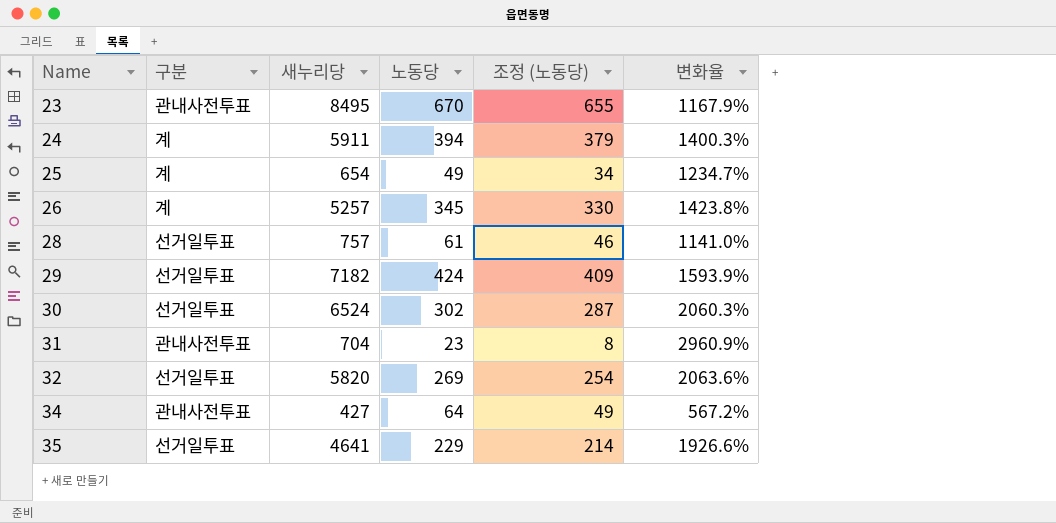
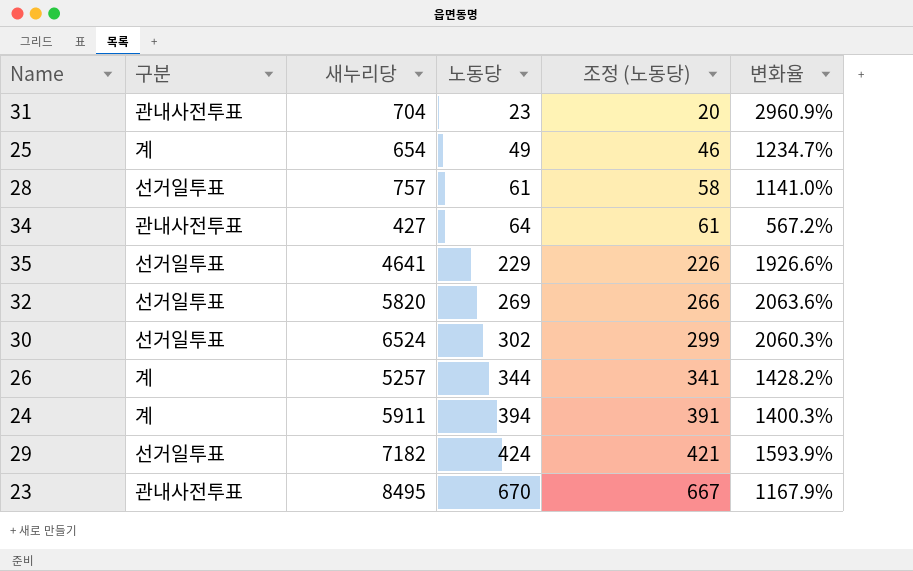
row order: Name ascending -> 노동당 ascending
column 조정 (노동당) | formula: [노동당] - 15 -> [노동당] - 3
26 | 노동당: 345 -> 344
26 | 변화율: 1423.8% -> 1428.2%

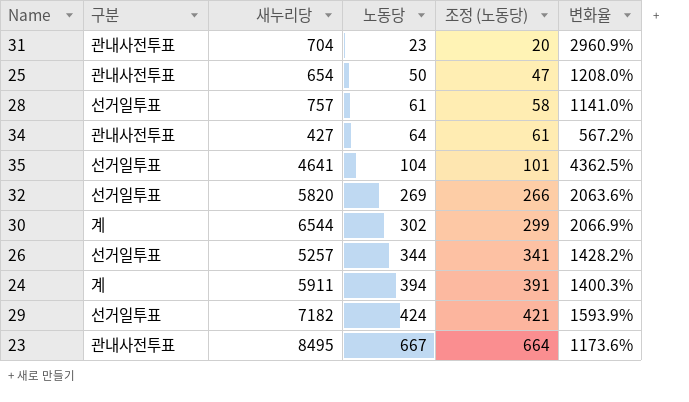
25 | 구분: 계 -> 관내사전투표
25 | 노동당: 49 -> 50
25 | 조정 (노동당): 46 -> 47
25 | 변화율: 1234.7% -> 1208.0%
35 | 노동당: 229 -> 104
35 | 조정 (노동당): 226 -> 101
35 | 변화율: 1926.6% -> 4362.5%
30 | 구분: 선거일투표 -> 계
30 | 새누리당: 6524 -> 6544
30 | 변화율: 2060.3% -> 2066.9%
26 | 구분: 계 -> 선거일투표
23 | 노동당: 670 -> 667
23 | 조정 (노동당): 667 -> 664
23 | 변화율: 1167.9% -> 1173.6%

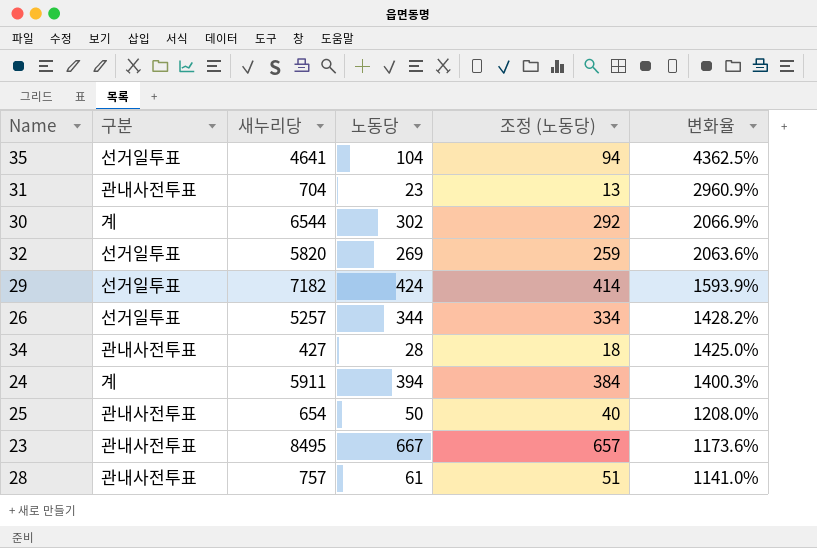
row order: 노동당 ascending -> 변화율 descending
column 조정 (노동당) | formula: [노동당] - 3 -> [노동당] - 10
34 | 노동당: 64 -> 28
34 | 변화율: 567.2% -> 1425.0%
28 | 구분: 선거일투표 -> 관내사전투표

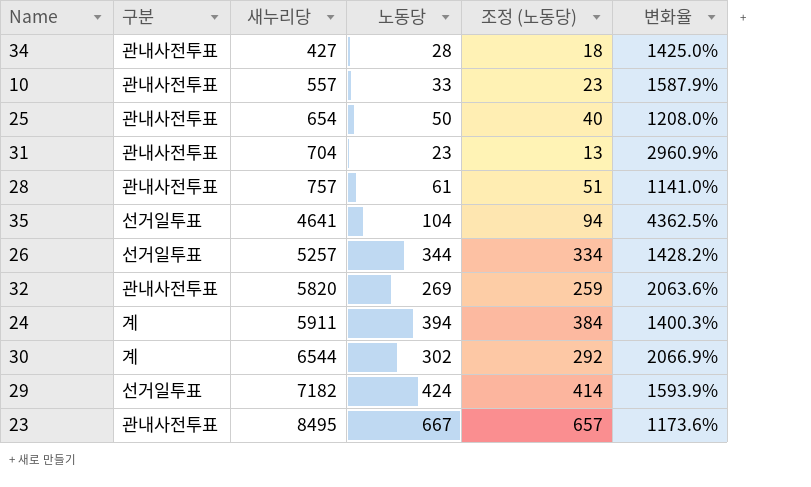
row order: 변화율 descending -> 새누리당 ascending
row 10: none -> 관내사전투표 | 557 | 33 | 23 | 1587.9%
32 | 구분: 선거일투표 -> 관내사전투표

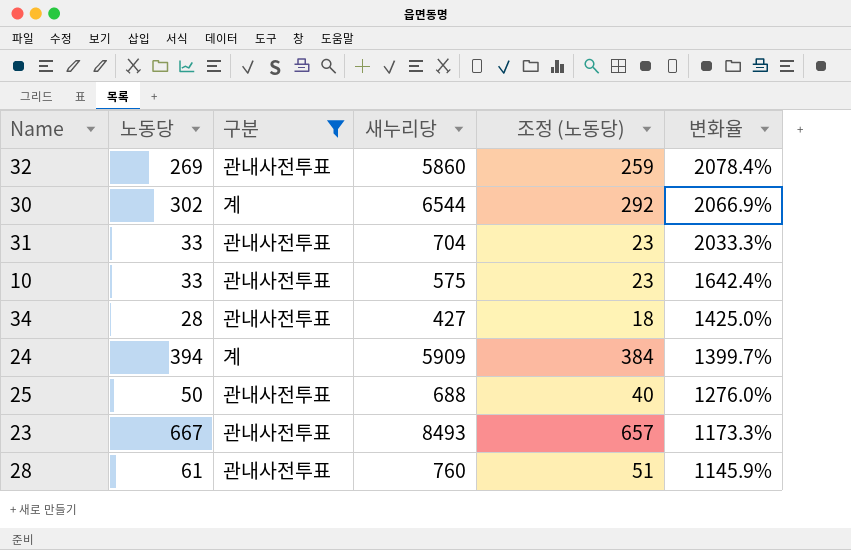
filter: none -> 구분 != 선거일투표
row order: 새누리당 ascending -> 변화율 descending
column 노동당 | position: 4 -> 2
32 | 새누리당: 5820 -> 5860
32 | 변화율: 2063.6% -> 2078.4%
31 | 노동당: 23 -> 33
31 | 조정 (노동당): 13 -> 23
31 | 변화율: 2960.9% -> 2033.3%
10 | 새누리당: 557 -> 575
10 | 변화율: 1587.9% -> 1642.4%
24 | 새누리당: 5911 -> 5909
24 | 변화율: 1400.3% -> 1399.7%
25 | 새누리당: 654 -> 688
25 | 변화율: 1208.0% -> 1276.0%
23 | 새누리당: 8495 -> 8493
23 | 변화율: 1173.6% -> 1173.3%
28 | 새누리당: 757 -> 760
28 | 변화율: 1141.0% -> 1145.9%

